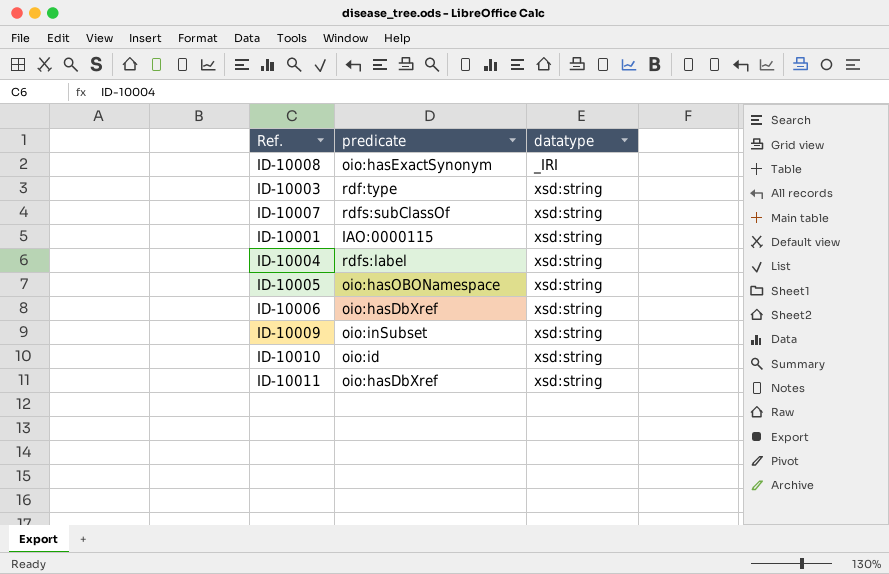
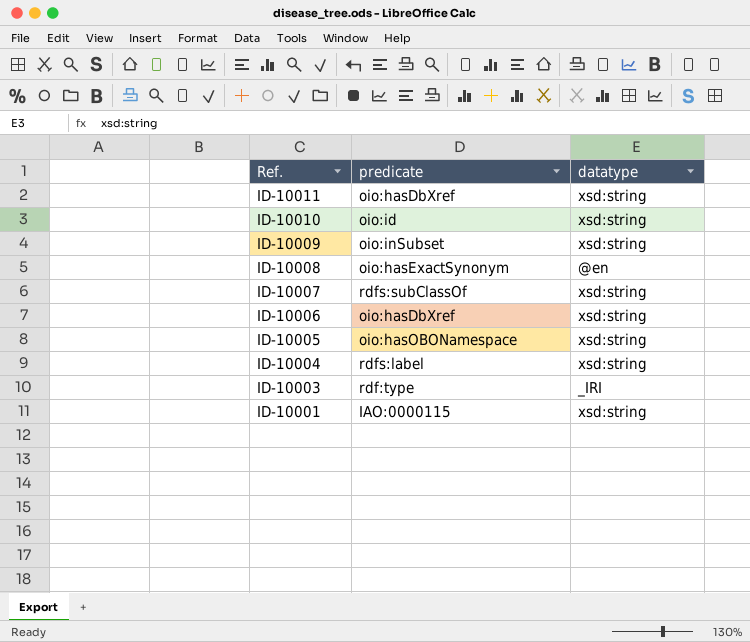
row order: datatype ascending -> Ref. descending
ID-10008 | datatype: _IRI -> @en
ID-10003 | datatype: xsd:string -> _IRI

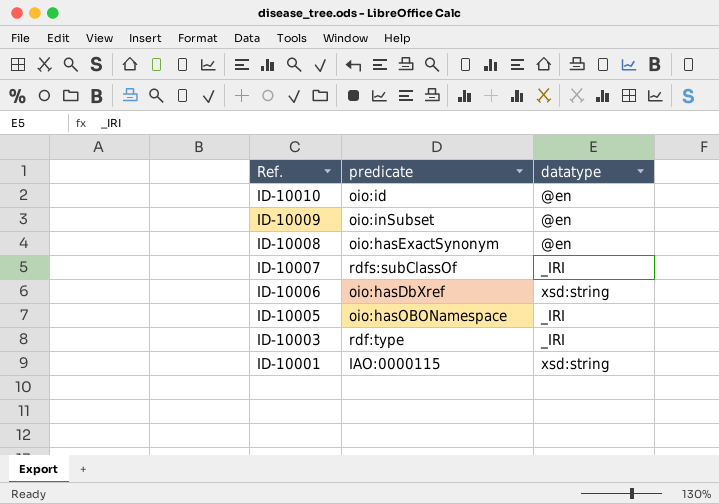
row ID-10011: oio:hasDbXref | xsd:string -> none
row ID-10004: rdfs:label | xsd:string -> none
ID-10010 | datatype: xsd:string -> @en
ID-10009 | datatype: xsd:string -> @en
ID-10007 | datatype: xsd:string -> _IRI
ID-10005 | datatype: xsd:string -> _IRI

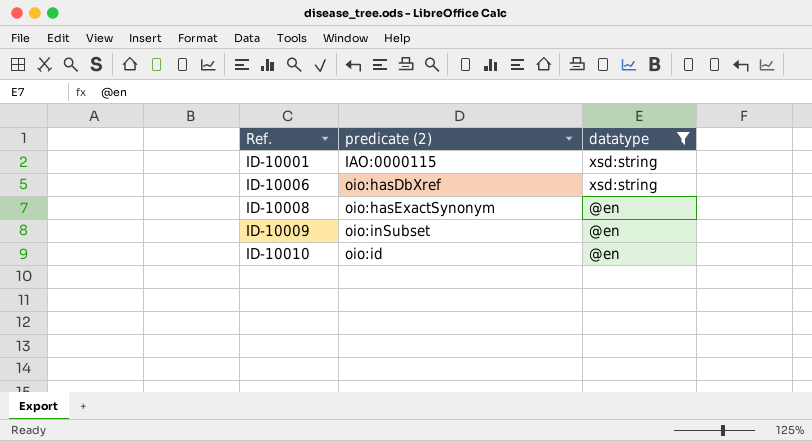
filter: none -> datatype != _IRI
row order: Ref. descending -> Ref. ascending
column name: predicate -> predicate (2)

